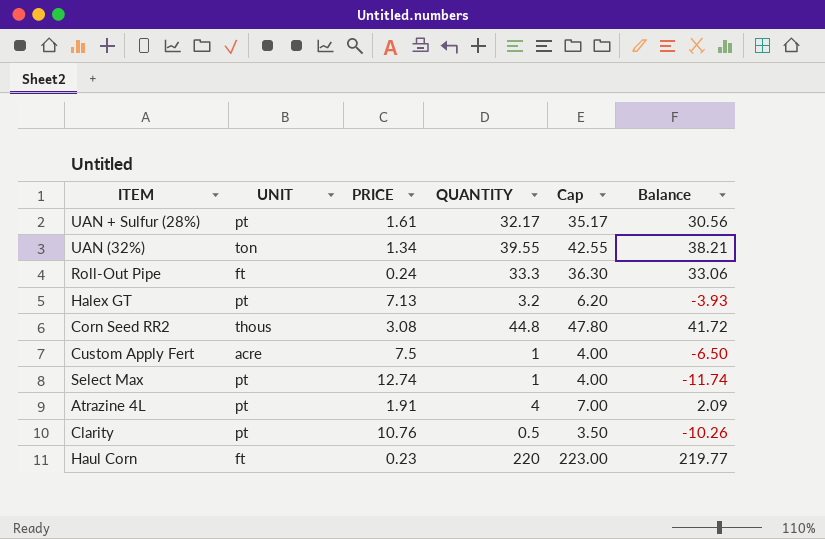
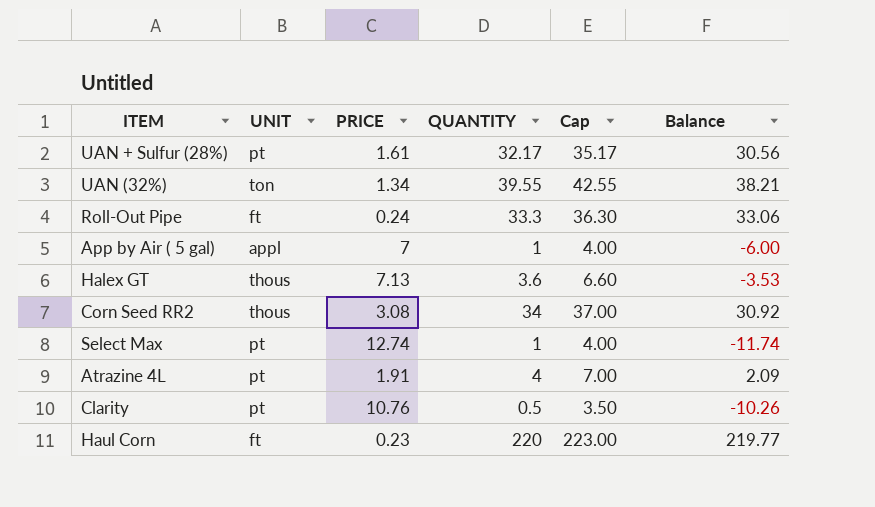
row Custom Apply Fert: acre | 7.5 | 1 | 4.00 | -6.50 -> none
row App by Air ( 5 gal): none -> appl | 7 | 1 | 4.00 | -6.00
Halex GT | UNIT: pt -> thous
Halex GT | QUANTITY: 3.2 -> 3.6
Halex GT | Cap: 6.20 -> 6.60
Halex GT | Balance: -3.93 -> -3.53
Corn Seed RR2 | QUANTITY: 44.8 -> 34
Corn Seed RR2 | Cap: 47.80 -> 37.00
Corn Seed RR2 | Balance: 41.72 -> 30.92

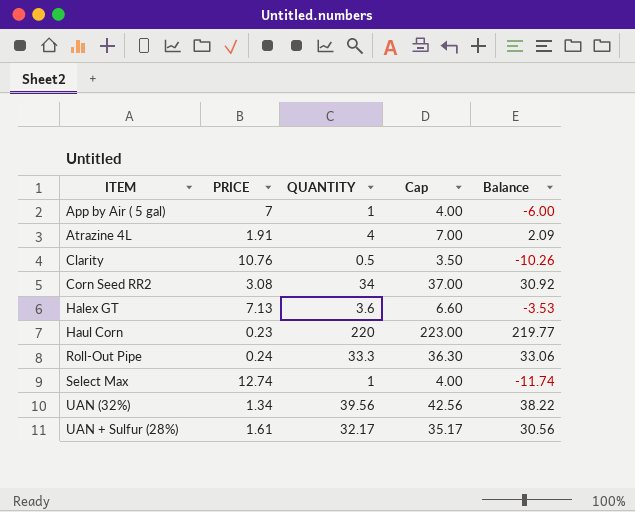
row order: none -> ITEM ascending
column UNIT | position: 2 -> none
UAN (32%) | QUANTITY: 39.55 -> 39.56
UAN (32%) | Cap: 42.55 -> 42.56
UAN (32%) | Balance: 38.21 -> 38.22

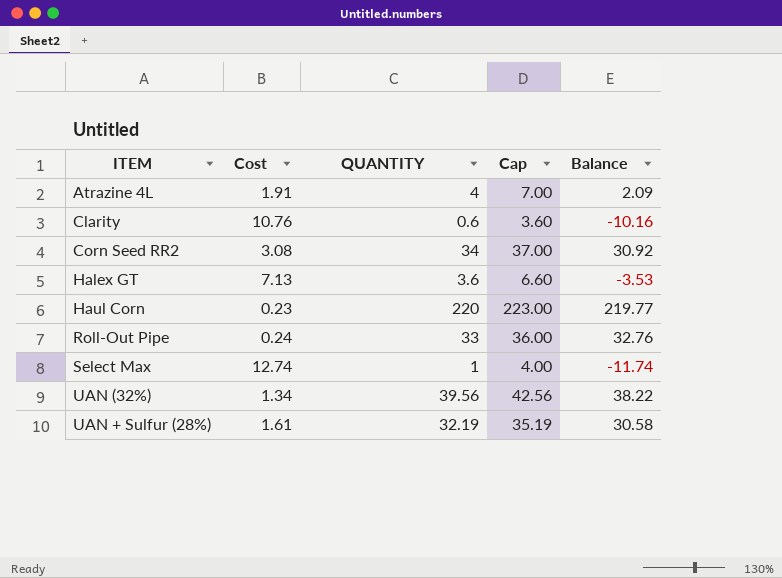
column name: PRICE -> Cost
row App by Air ( 5 gal): 7 | 1 | 4.00 | -6.00 -> none
Clarity | QUANTITY: 0.5 -> 0.6
Clarity | Cap: 3.50 -> 3.60
Clarity | Balance: -10.26 -> -10.16
Roll-Out Pipe | QUANTITY: 33.3 -> 33
Roll-Out Pipe | Cap: 36.30 -> 36.00
Roll-Out Pipe | Balance: 33.06 -> 32.76
UAN + Sulfur (28%) | QUANTITY: 32.17 -> 32.19
UAN + Sulfur (28%) | Cap: 35.17 -> 35.19
UAN + Sulfur (28%) | Balance: 30.56 -> 30.58

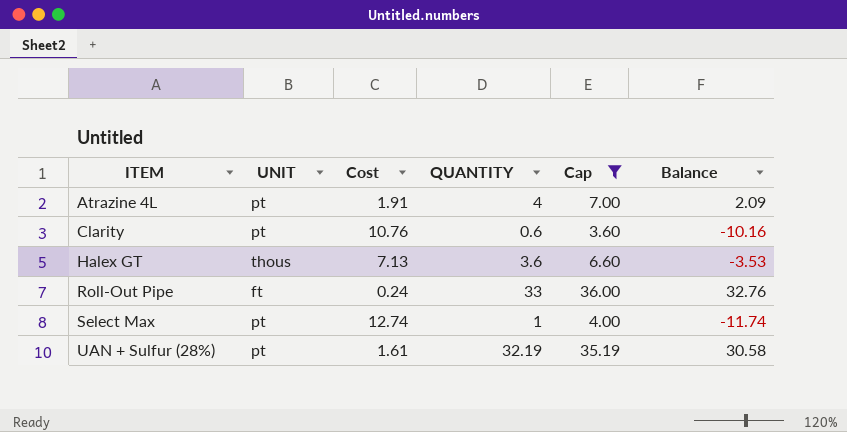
filter: none -> Cap <= 36.00
column UNIT | position: none -> 2

